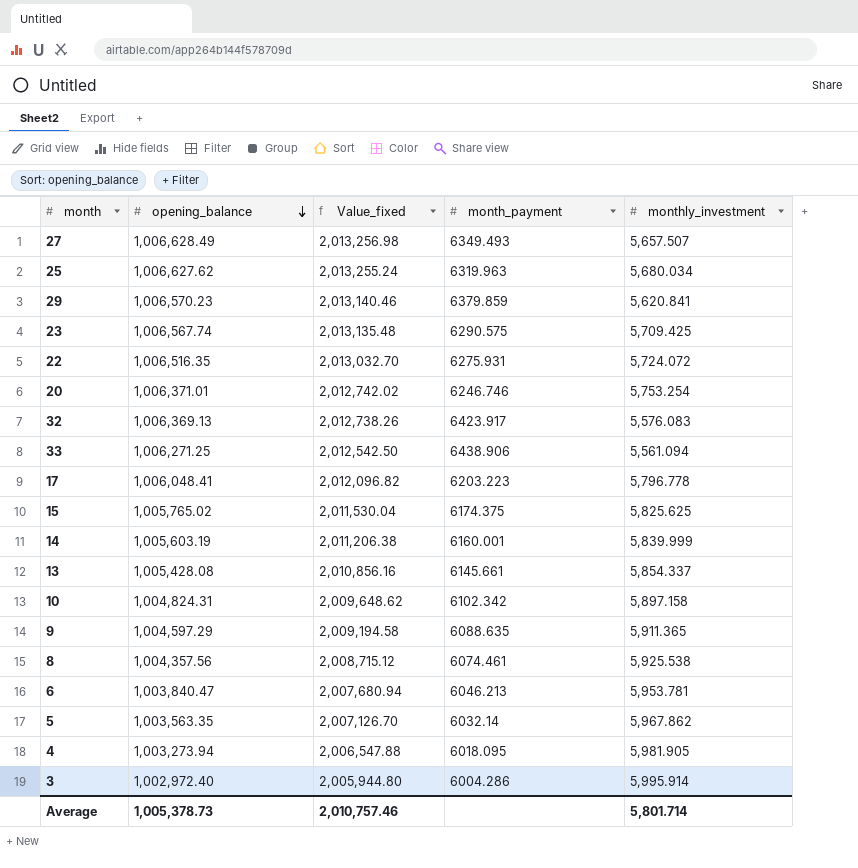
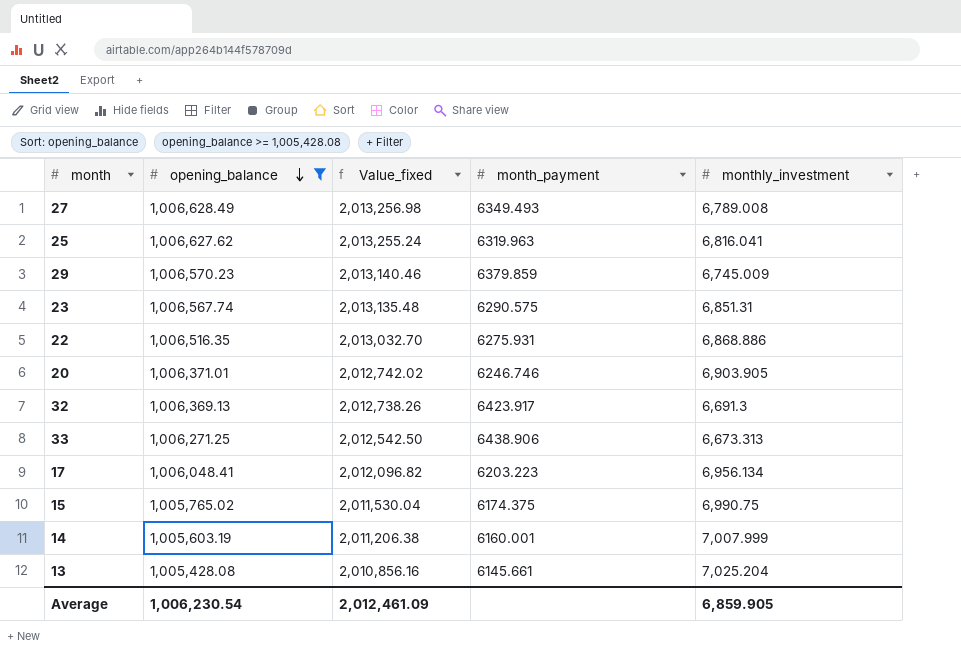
filter: none -> opening_balance >= 1,005,428.08
27 | monthly_investment: 5,657.507 -> 6,789.008
25 | monthly_investment: 5,680.034 -> 6,816.041
29 | monthly_investment: 5,620.841 -> 6,745.009
23 | monthly_investment: 5,709.425 -> 6,851.31
22 | monthly_investment: 5,724.072 -> 6,868.886
20 | monthly_investment: 5,753.254 -> 6,903.905
32 | monthly_investment: 5,576.083 -> 6,691.3
33 | monthly_investment: 5,561.094 -> 6,673.313
17 | monthly_investment: 5,796.778 -> 6,956.134
15 | monthly_investment: 5,825.625 -> 6,990.75
14 | monthly_investment: 5,839.999 -> 7,007.999
13 | monthly_investment: 5,854.337 -> 7,025.204
Average | opening_balance: 1,005,378.73 -> 1,006,230.54
Average | Value_fixed: 2,010,757.46 -> 2,012,461.09
Average | monthly_investment: 5,801.714 -> 6,859.905

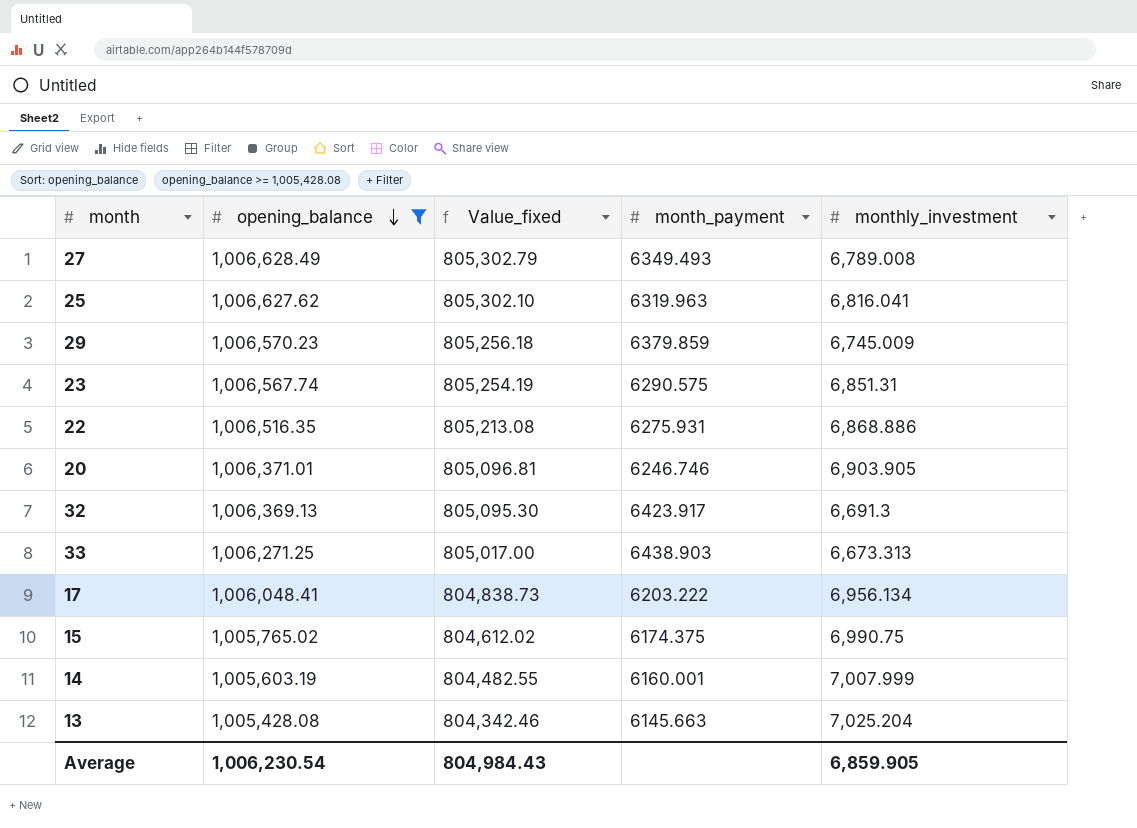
column Value_fixed | formula: [opening_balance] * 2 -> [opening_balance] * 0.8
33 | month_payment: 6438.906 -> 6438.903
17 | month_payment: 6203.223 -> 6203.222
13 | month_payment: 6145.661 -> 6145.663
Average | Value_fixed: 2,012,461.09 -> 804,984.43

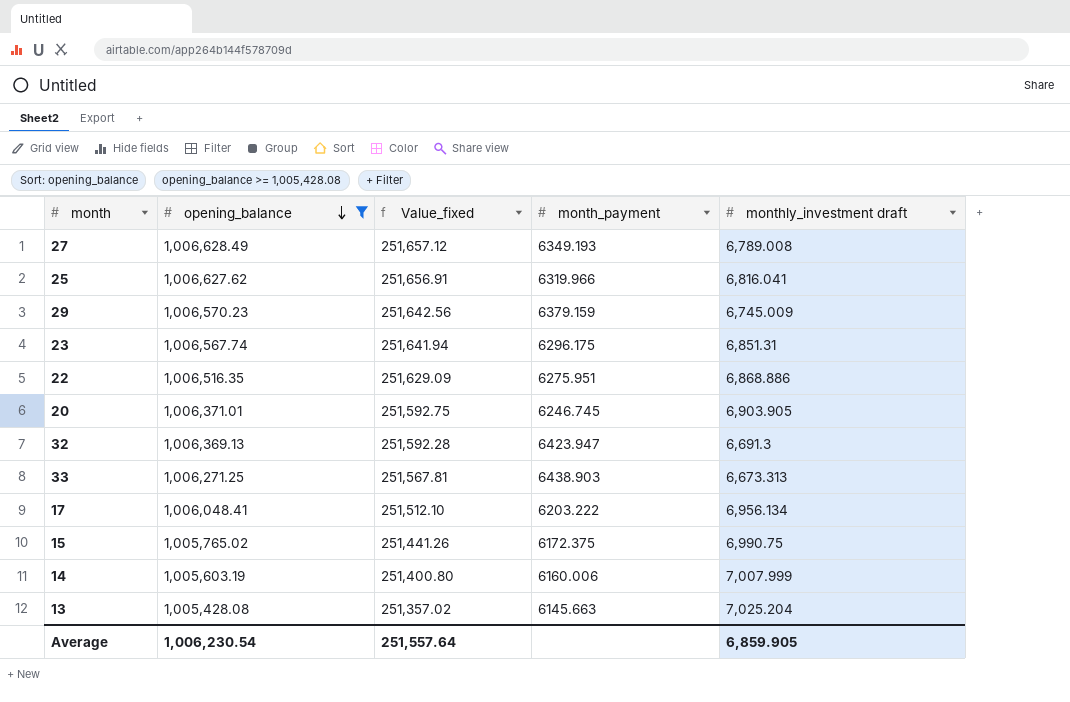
column Value_fixed | formula: [opening_balance] * 0.8 -> [opening_balance] * 0.25
column name: monthly_investment -> monthly_investment draft
27 | month_payment: 6349.493 -> 6349.193
25 | month_payment: 6319.963 -> 6319.966
29 | month_payment: 6379.859 -> 6379.159
23 | month_payment: 6290.575 -> 6296.175
22 | month_payment: 6275.931 -> 6275.951
20 | month_payment: 6246.746 -> 6246.745
32 | month_payment: 6423.917 -> 6423.947
15 | month_payment: 6174.375 -> 6172.375
14 | month_payment: 6160.001 -> 6160.006
Average | Value_fixed: 804,984.43 -> 251,557.64

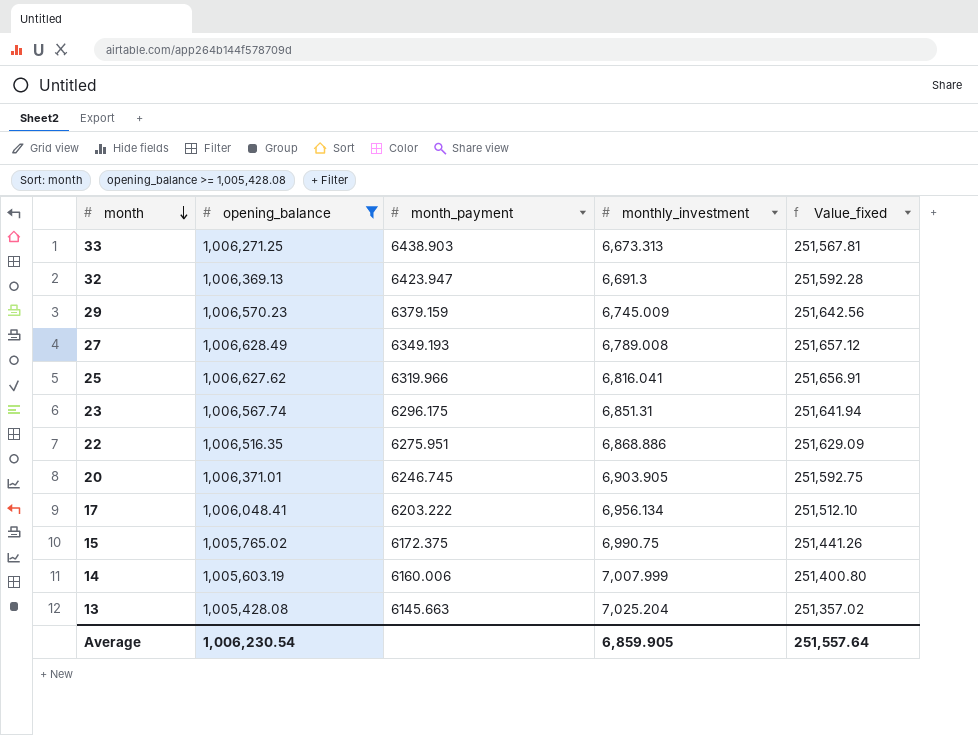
row order: opening_balance descending -> month descending
column name: monthly_investment draft -> monthly_investment
column Value_fixed | position: 3 -> 5

